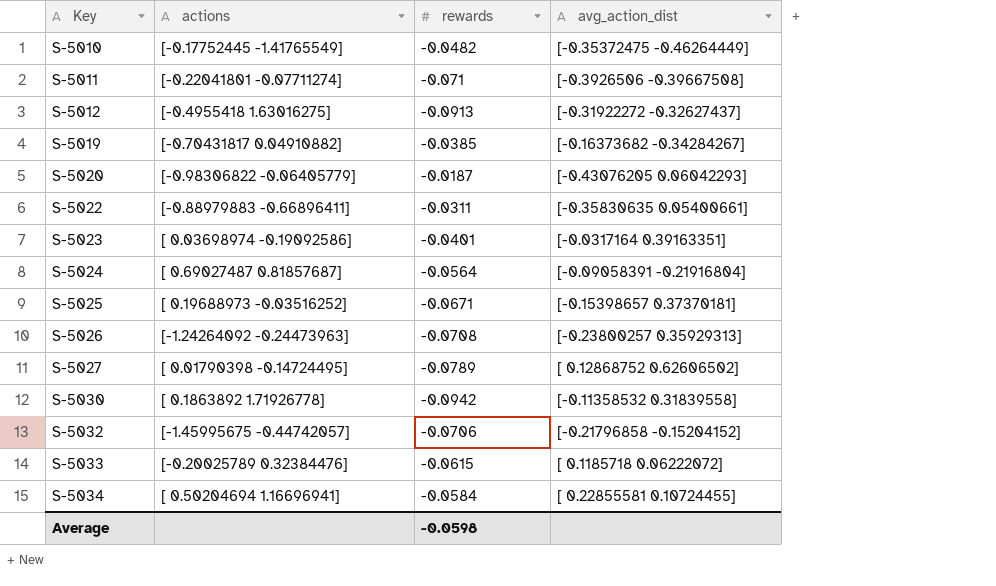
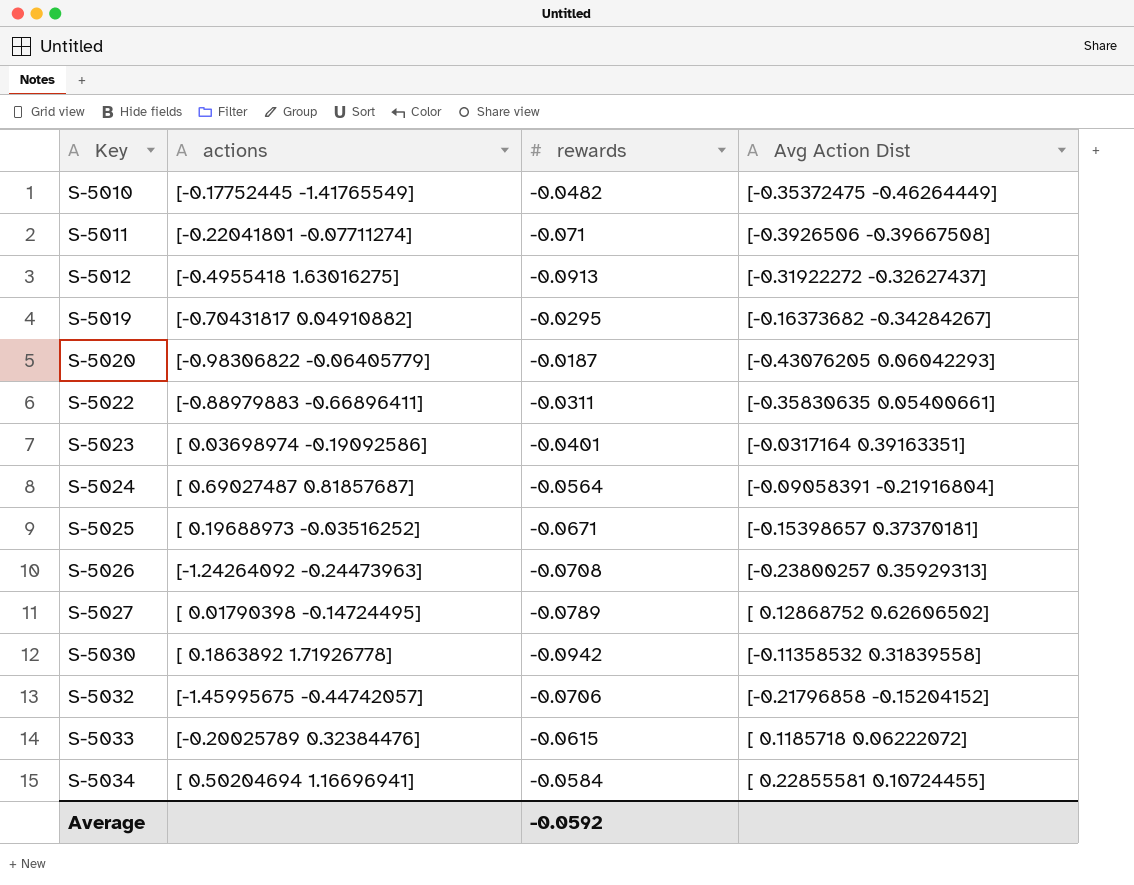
column name: avg_action_dist -> Avg Action Dist
S-5019 | rewards: -0.0385 -> -0.0295
Average | rewards: -0.0598 -> -0.0592

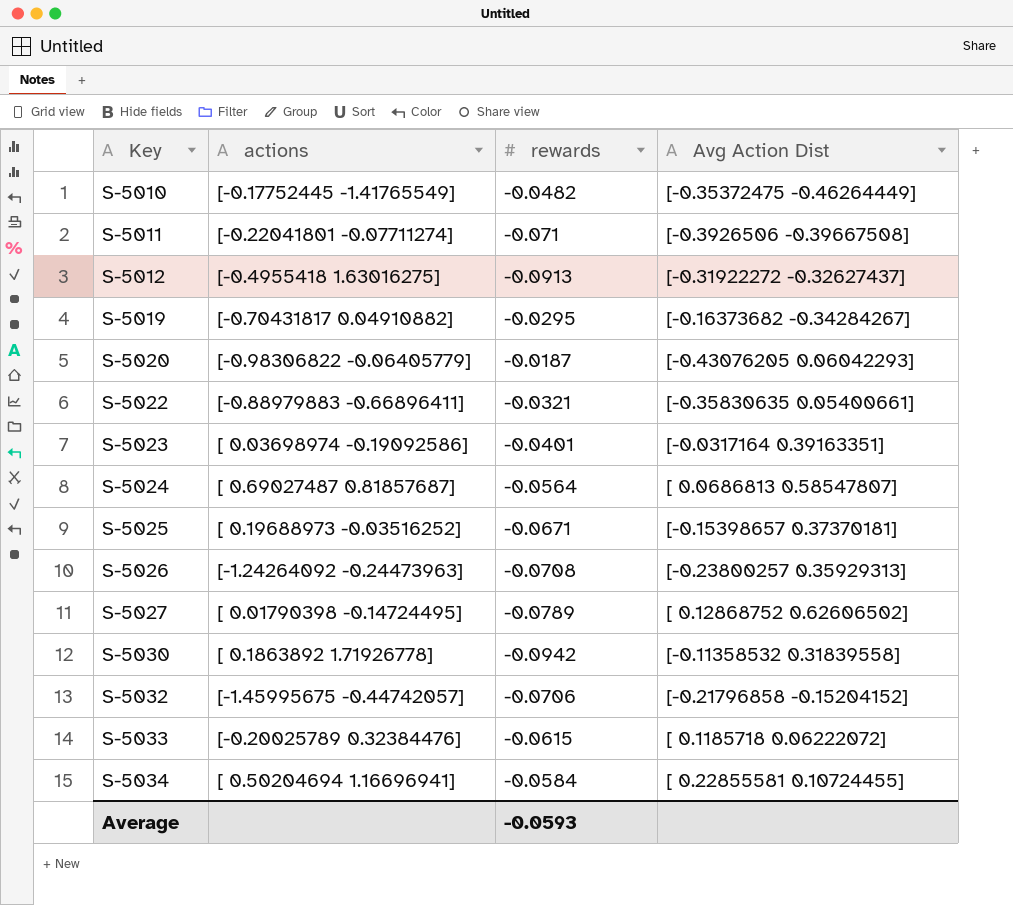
S-5022 | rewards: -0.0311 -> -0.0321
S-5024 | Avg Action Dist: [-0.09058391 -0.21916804] -> [ 0.0686813 0.58547807]
Average | rewards: -0.0592 -> -0.0593

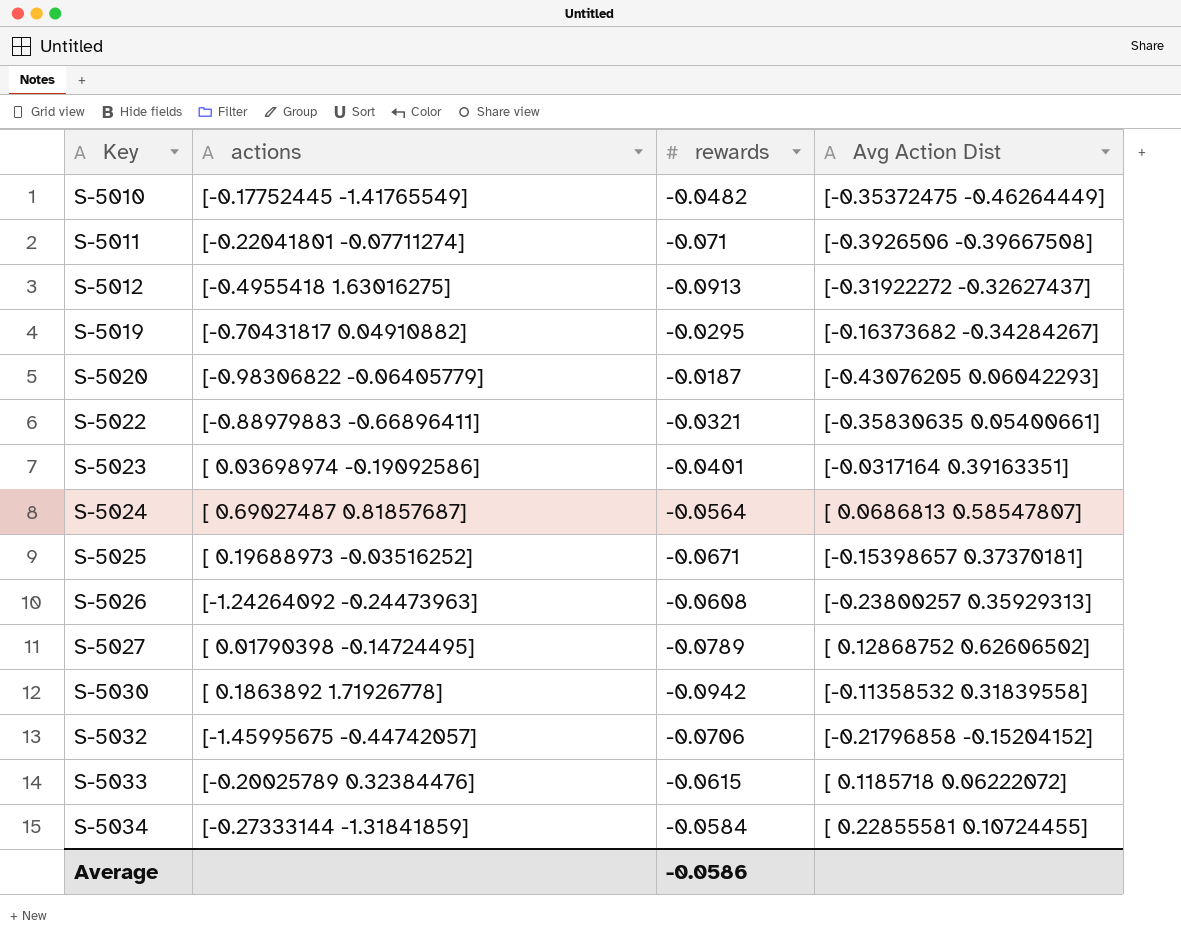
S-5026 | rewards: -0.0708 -> -0.0608
S-5034 | actions: [ 0.50204694 1.16696941] -> [-0.27333144 -1.31841859]
Average | rewards: -0.0593 -> -0.0586

